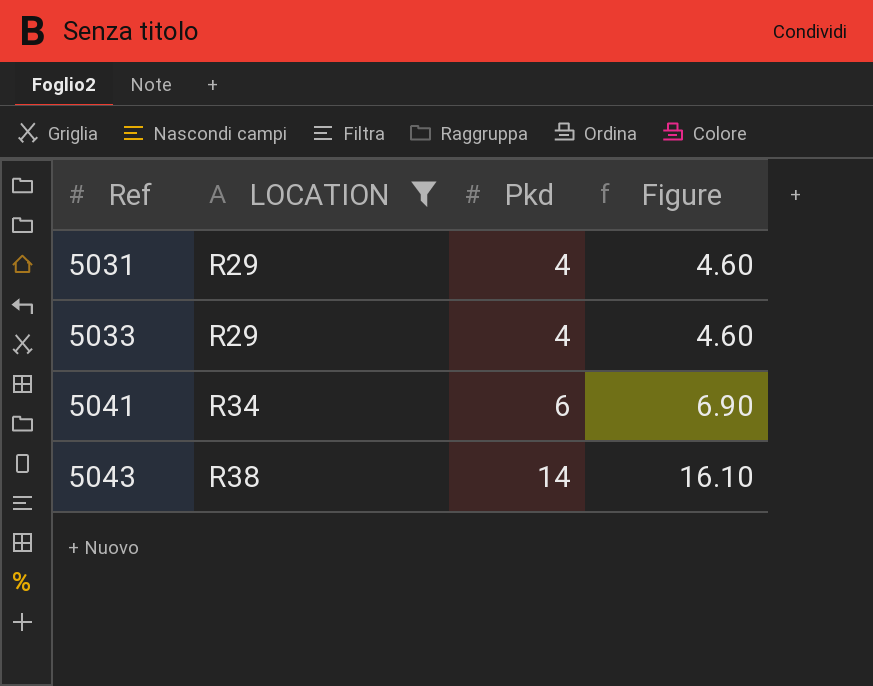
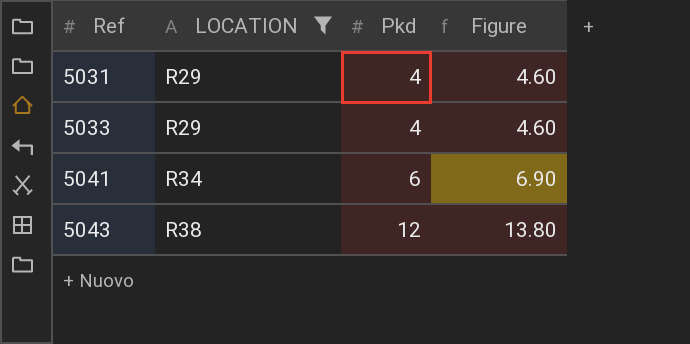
5043 | Pkd: 14 -> 12
5043 | Figure: 16.10 -> 13.80

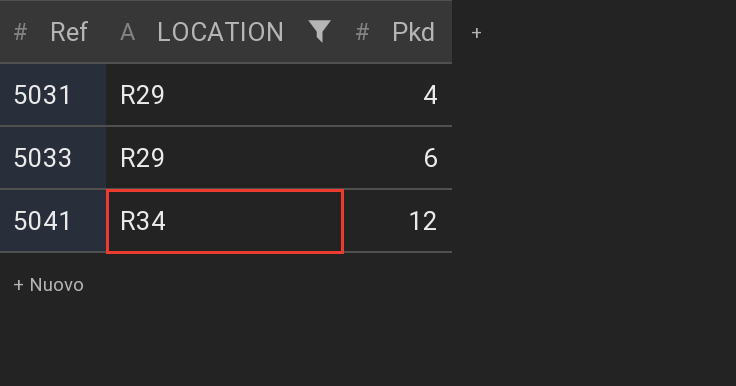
column Figure | formula: [Pkd] * 1.15 -> none
row 5043: R38 | 12 | 13.80 -> none
5033 | Pkd: 4 -> 6
5041 | Pkd: 6 -> 12

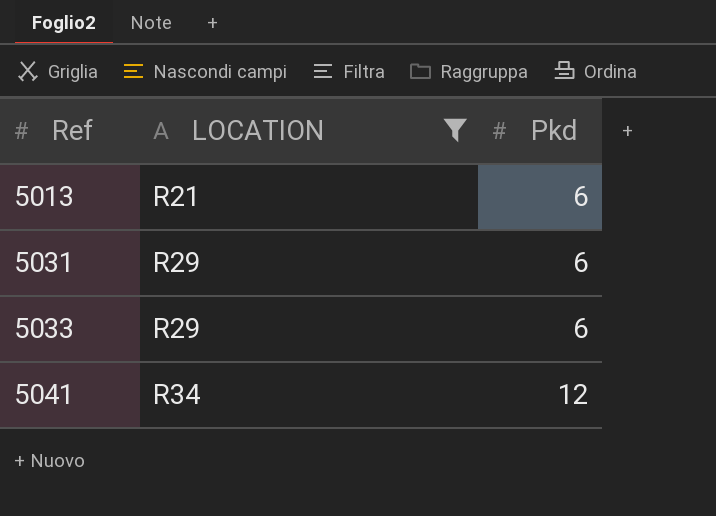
row 5013: none -> R21 | 6
5031 | Pkd: 4 -> 6

